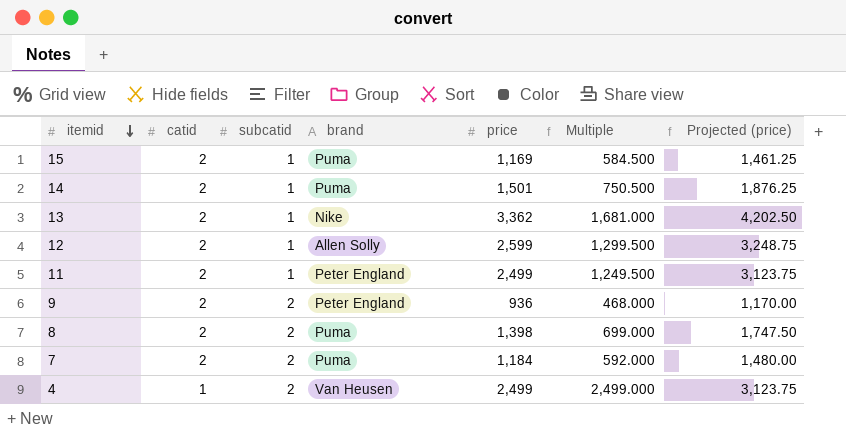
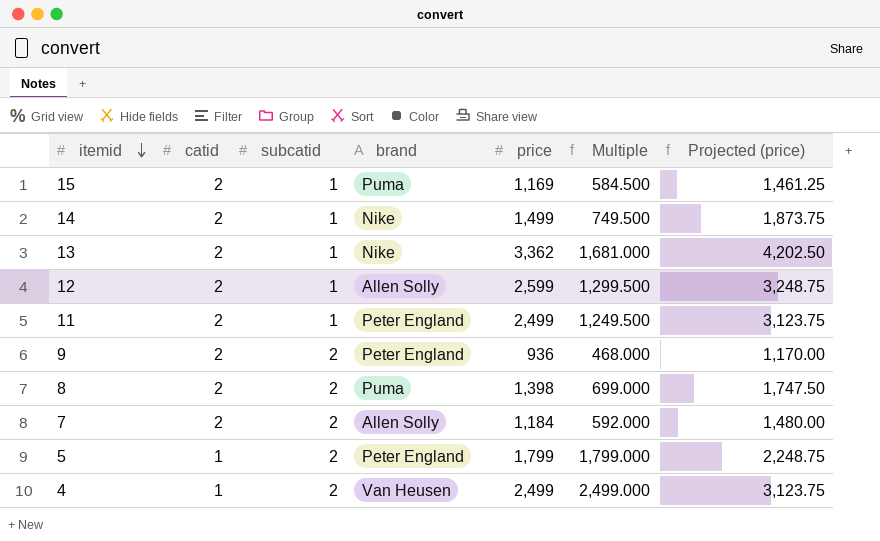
14 | brand: Puma -> Nike
14 | price: 1,501 -> 1,499
14 | Multiple: 750.500 -> 749.500
14 | Projected (price): 1,876.25 -> 1,873.75
7 | brand: Puma -> Allen Solly
row 5: none -> 1 | 2 | Peter England | 1,799 | 1,799.000 | 2,248.75

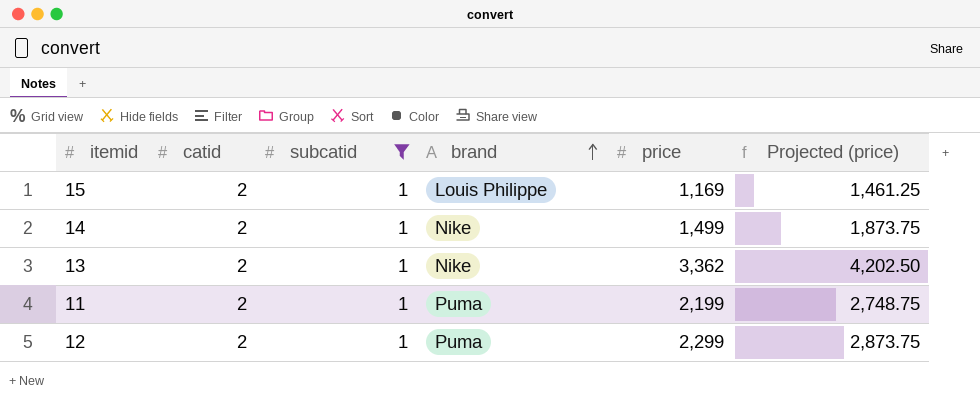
filter: none -> subcatid = 1
row order: itemid descending -> brand ascending
column Multiple | formula: [price] / [catid] -> none
15 | brand: Puma -> Louis Philippe
11 | brand: Peter England -> Puma
11 | price: 2,499 -> 2,199
11 | Projected (price): 3,123.75 -> 2,748.75
12 | brand: Allen Solly -> Puma
12 | price: 2,599 -> 2,299
12 | Projected (price): 3,248.75 -> 2,873.75

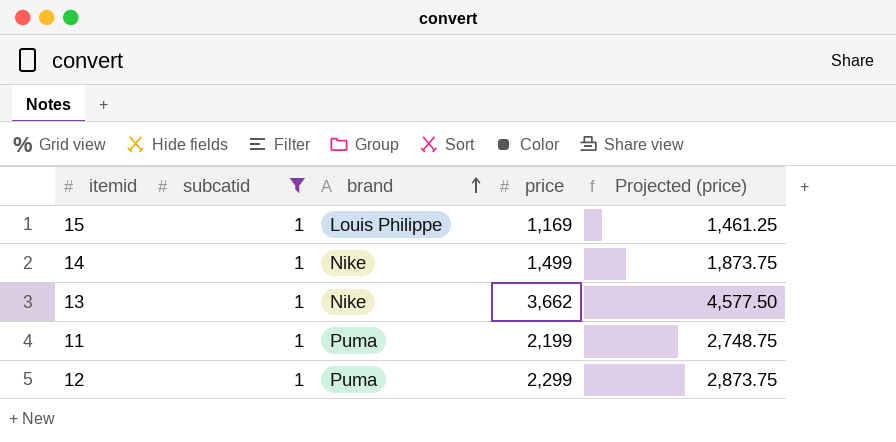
column catid | position: 2 -> none
13 | price: 3,362 -> 3,662
13 | Projected (price): 4,202.50 -> 4,577.50

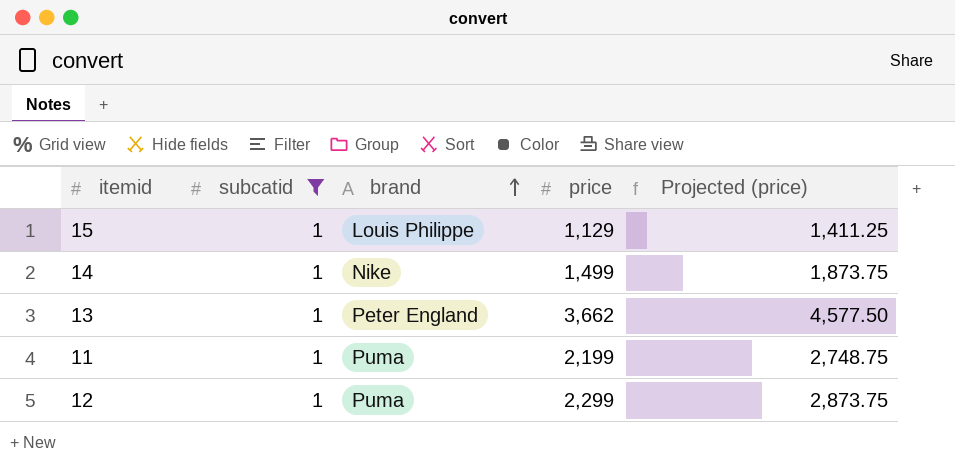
15 | price: 1,169 -> 1,129
15 | Projected (price): 1,461.25 -> 1,411.25
13 | brand: Nike -> Peter England

